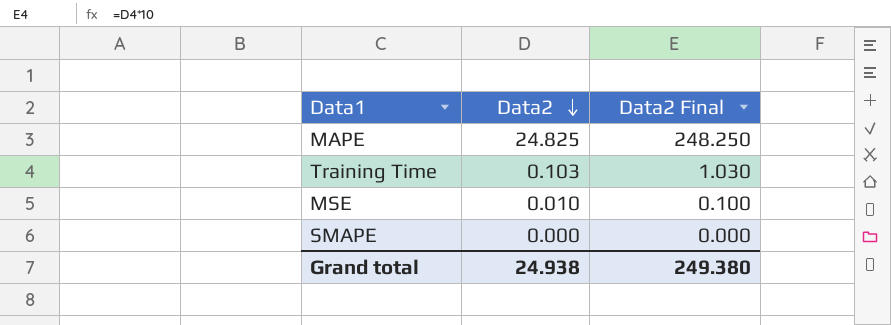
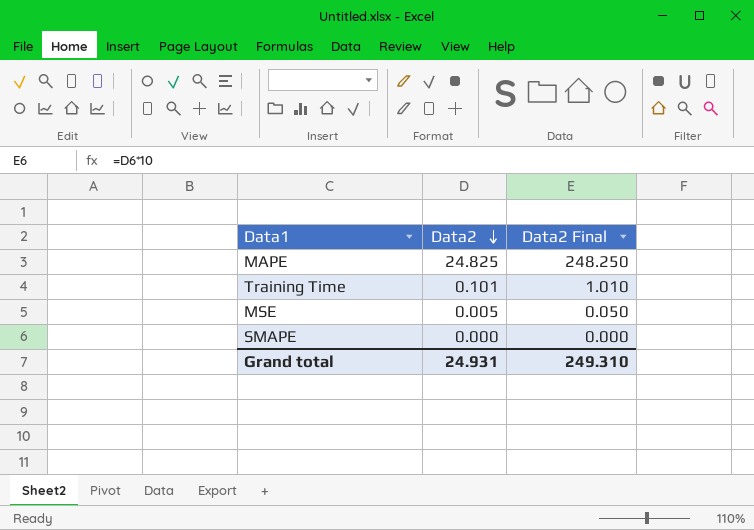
Training Time | Data2: 0.103 -> 0.101
Training Time | Data2 Final: 1.030 -> 1.010
MSE | Data2: 0.010 -> 0.005
MSE | Data2 Final: 0.100 -> 0.050
Grand total | Data2: 24.938 -> 24.931
Grand total | Data2 Final: 249.380 -> 249.310

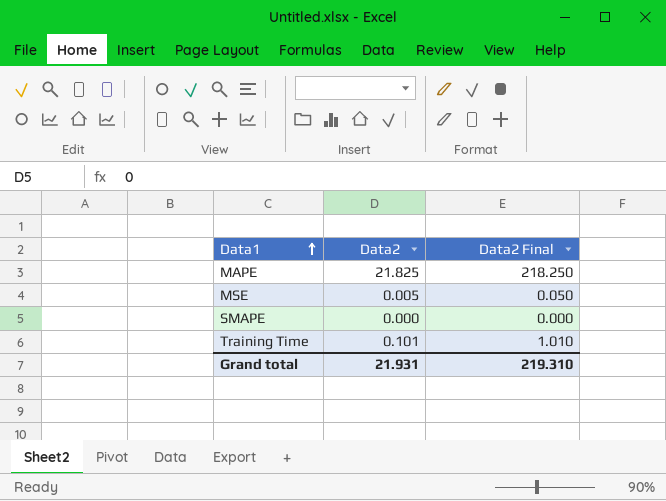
row order: Data2 descending -> Data1 ascending
MAPE | Data2: 24.825 -> 21.825
MAPE | Data2 Final: 248.250 -> 218.250
Grand total | Data2: 24.931 -> 21.931
Grand total | Data2 Final: 249.310 -> 219.310

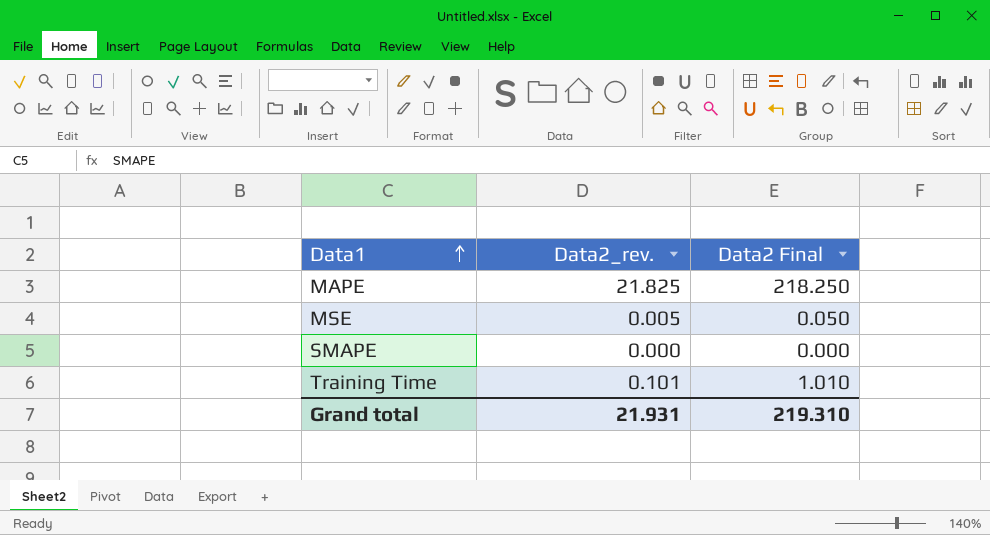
column name: Data2 -> Data2_rev.

